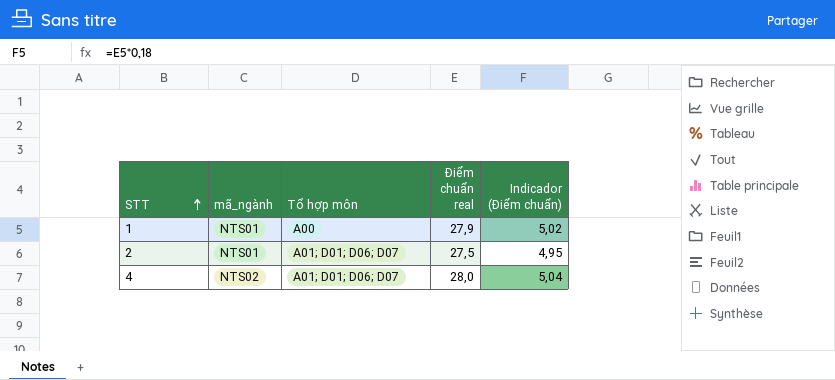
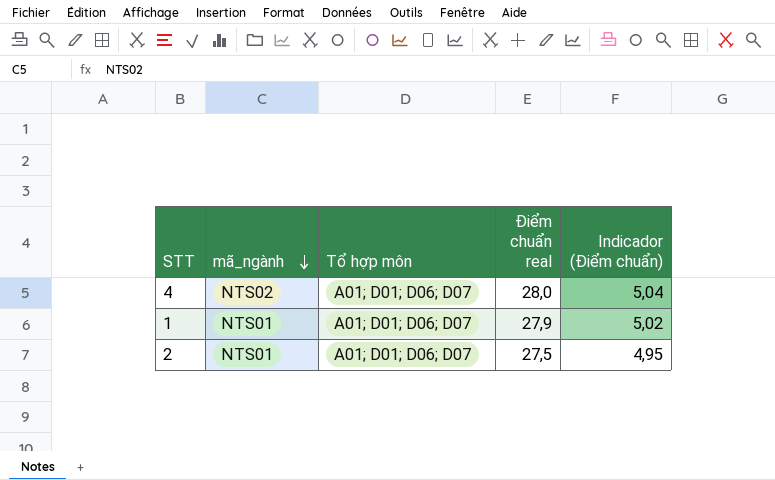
row order: STT ascending -> mã_ngành descending
1 | Tổ hợp môn: A00 -> A01; D01; D06; D07

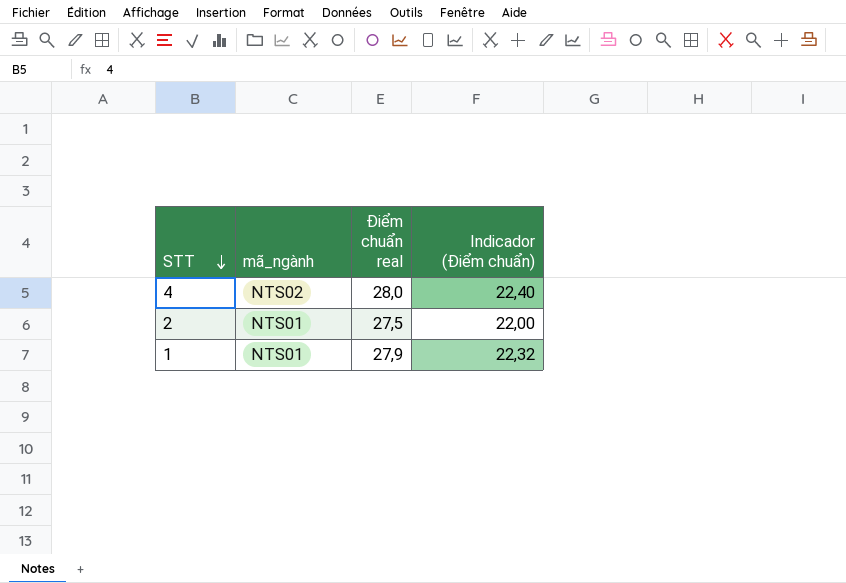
row order: mã_ngành descending -> STT descending
column Tổ hợp môn | position: 3 -> none
column Indicador (Điểm chuẩn) | formula: [Điểm chuẩn real] * 0,18 -> [Điểm chuẩn real] * 0,8

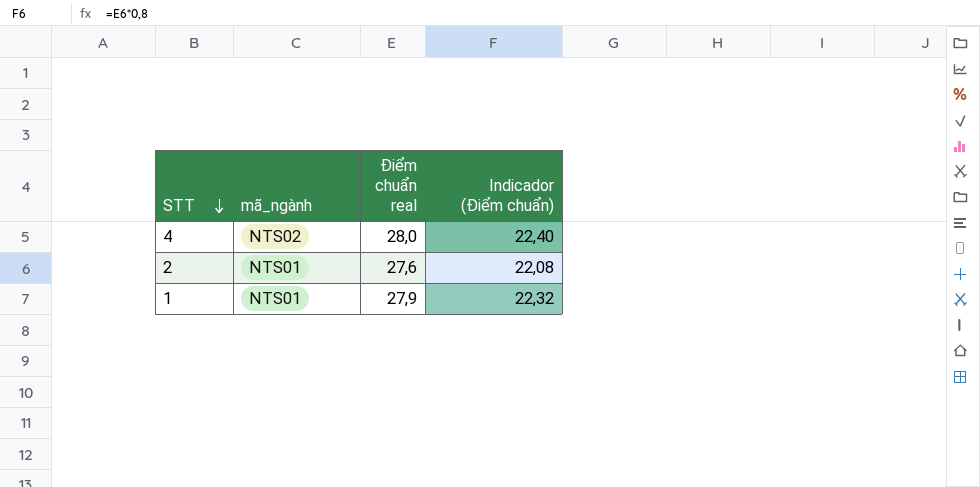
2 | Điểm chuẩn real: 27,5 -> 27,6
2 | Indicador (Điểm chuẩn): 22,00 -> 22,08

